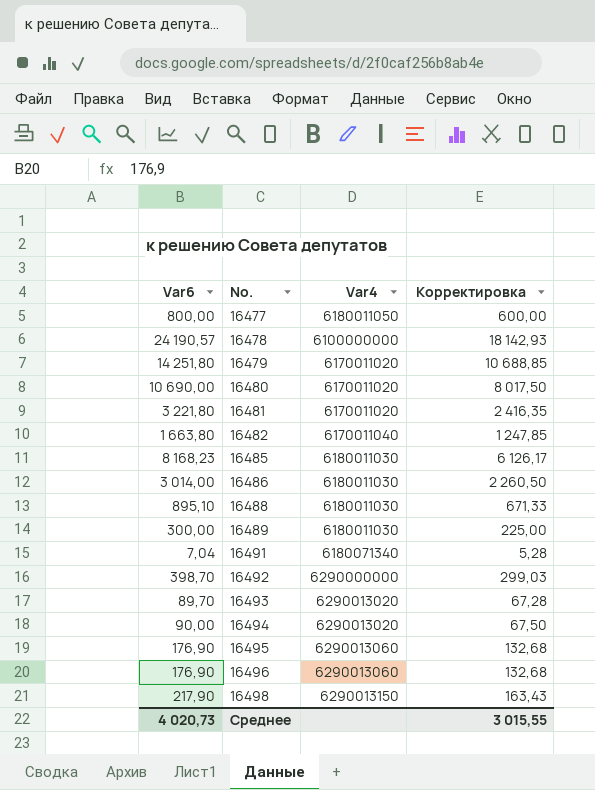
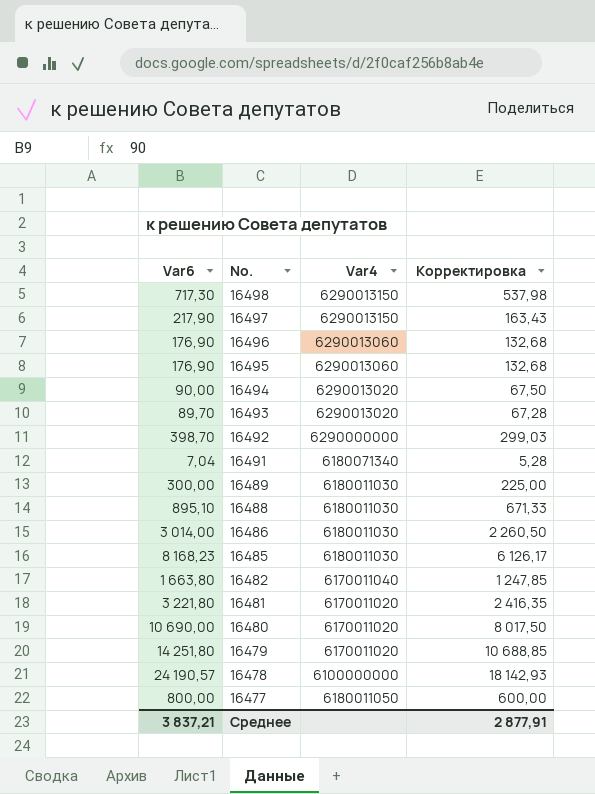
row order: No. ascending -> No. descending
16498 | Var6: 217,90 -> 717,30
16498 | Корректировка: 163,43 -> 537,98
row 16497: none -> 217,90 | 6290013150 | 163,43
Среднее | Var6: 4 020,73 -> 3 837,21
Среднее | Корректировка: 3 015,55 -> 2 877,91

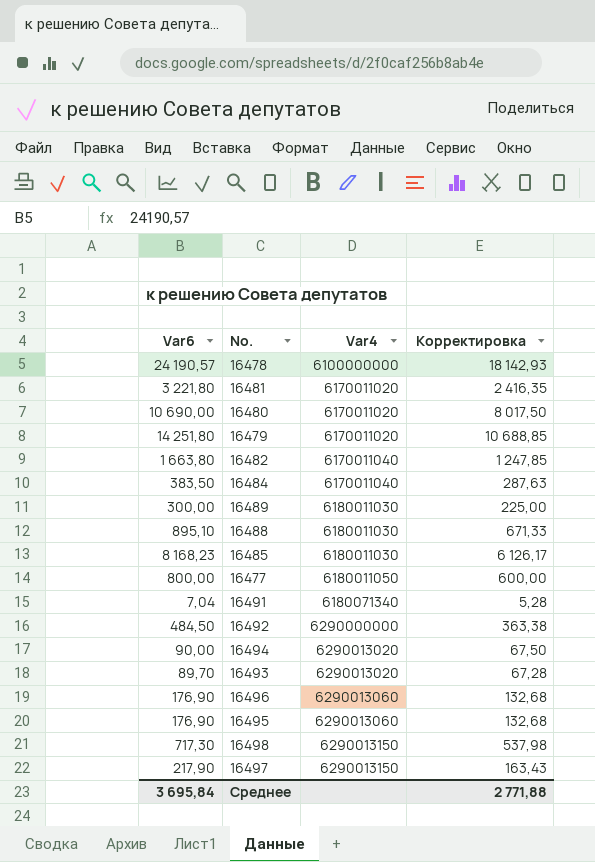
row order: No. descending -> Var4 ascending
row 16486: 3 014,00 | 6180011030 | 2 260,50 -> none
row 16484: none -> 383,50 | 6170011040 | 287,63
16492 | Var6: 398,70 -> 484,50
16492 | Корректировка: 299,03 -> 363,38
Среднее | Var6: 3 837,21 -> 3 695,84
Среднее | Корректировка: 2 877,91 -> 2 771,88

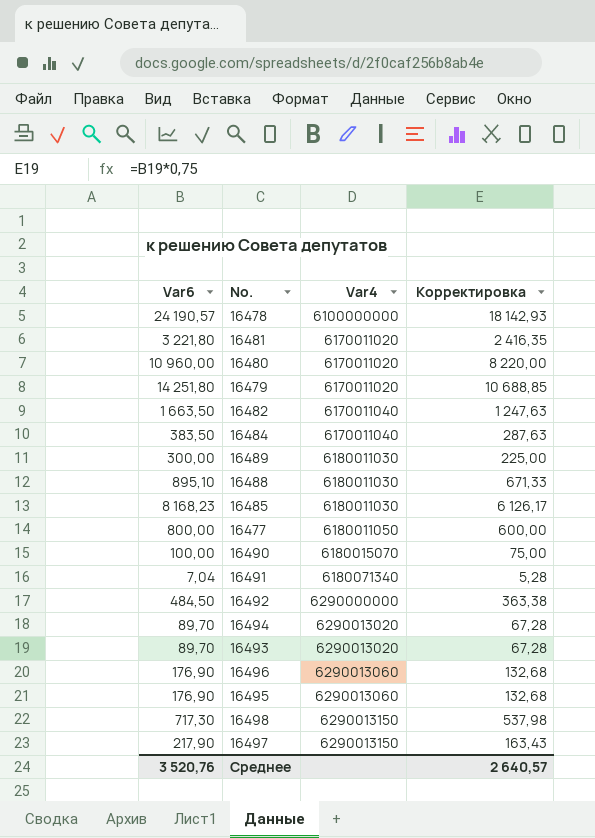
16480 | Var6: 10 690,00 -> 10 960,00
16480 | Корректировка: 8 017,50 -> 8 220,00
16482 | Var6: 1 663,80 -> 1 663,50
16482 | Корректировка: 1 247,85 -> 1 247,63
row 16490: none -> 100,00 | 6180015070 | 75,00
16494 | Var6: 90,00 -> 89,70
16494 | Корректировка: 67,50 -> 67,28
Среднее | Var6: 3 695,84 -> 3 520,76
Среднее | Корректировка: 2 771,88 -> 2 640,57

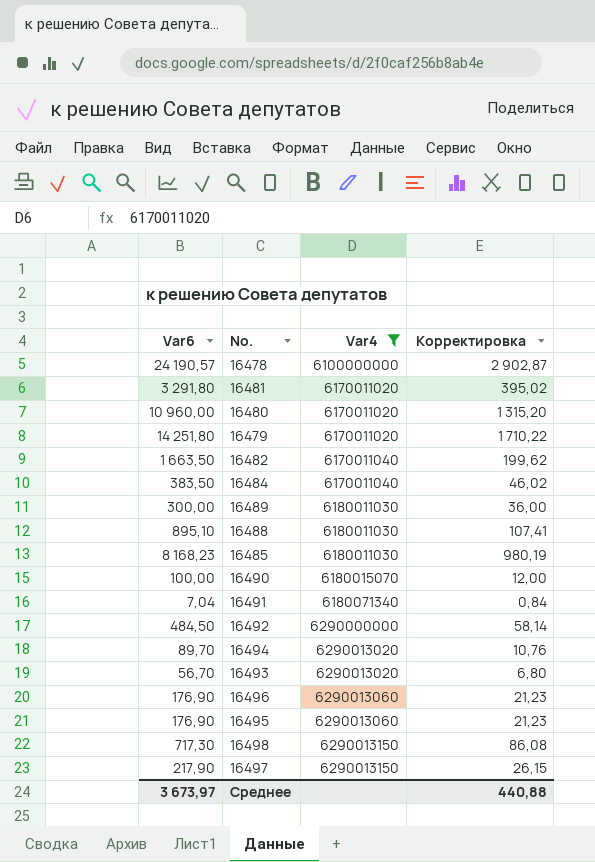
filter: none -> Var4 != 6180011050
column Корректировка | formula: [Var6] * 0,75 -> [Var6] * 0,12
16481 | Var6: 3 221,80 -> 3 291,80
16493 | Var6: 89,70 -> 56,70
Среднее | Var6: 3 520,76 -> 3 673,97
Среднее | Корректировка: 2 640,57 -> 440,88

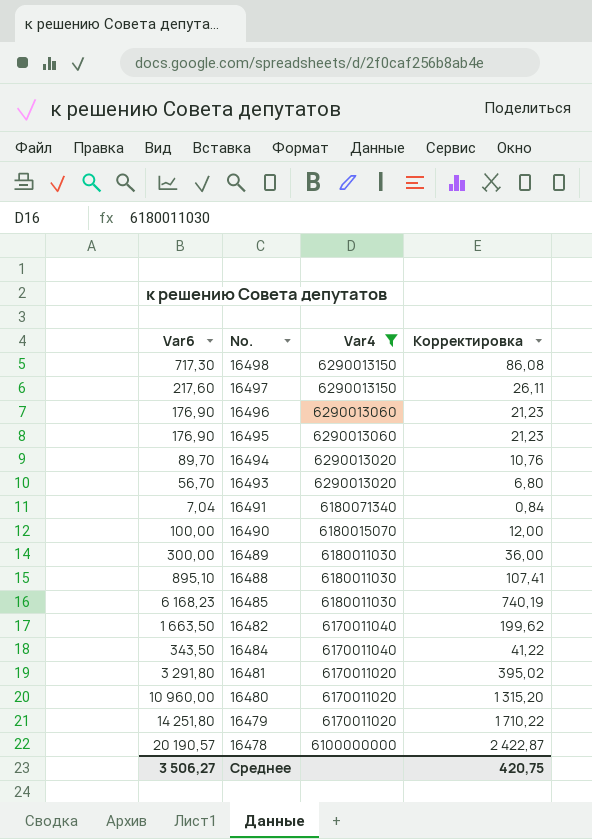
row order: Var4 ascending -> Var4 descending
row 16492: 484,50 | 6290000000 | 58,14 -> none
16497 | Var6: 217,90 -> 217,60
16497 | Корректировка: 26,15 -> 26,11
16485 | Var6: 8 168,23 -> 6 168,23
16485 | Корректировка: 980,19 -> 740,19
16484 | Var6: 383,50 -> 343,50
16484 | Корректировка: 46,02 -> 41,22
16478 | Var6: 24 190,57 -> 20 190,57
16478 | Корректировка: 2 902,87 -> 2 422,87
Среднее | Var6: 3 673,97 -> 3 506,27
Среднее | Корректировка: 440,88 -> 420,75

